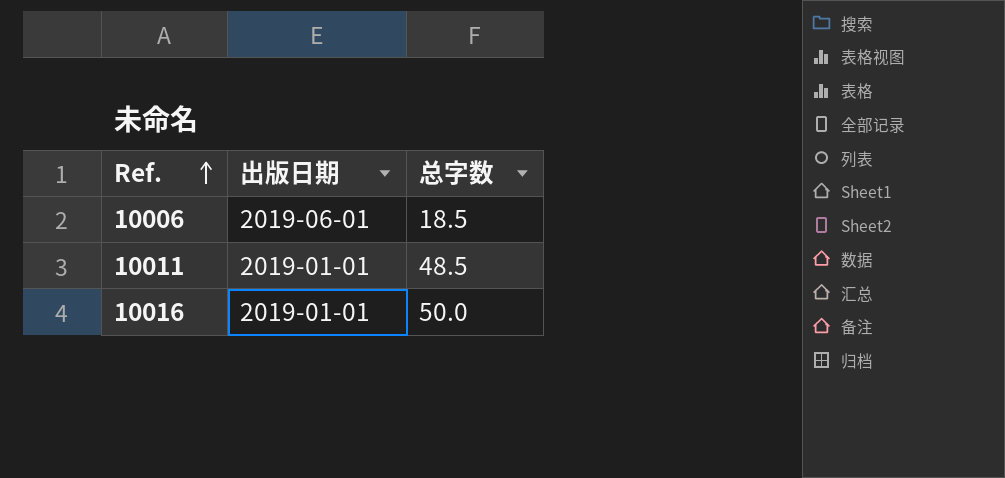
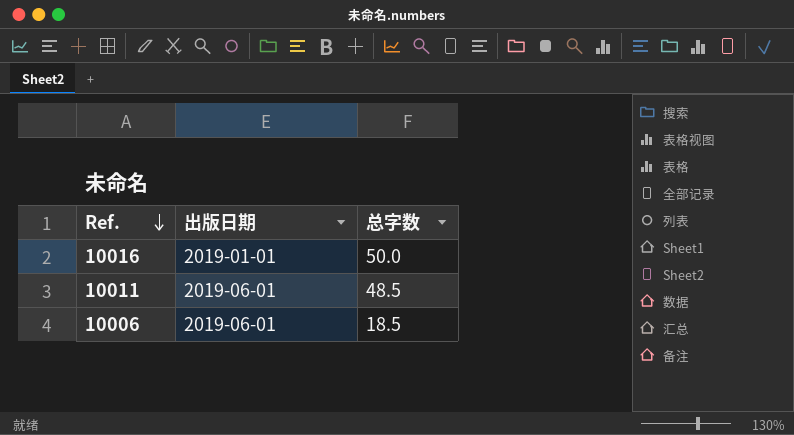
row order: Ref. ascending -> Ref. descending
10011 | 出版日期: 2019-01-01 -> 2019-06-01

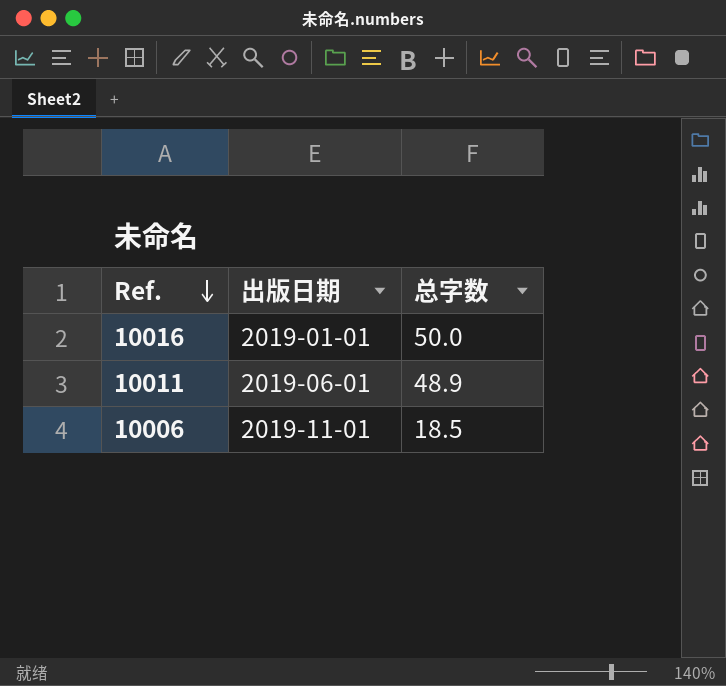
10011 | 总字数: 48.5 -> 48.9
10006 | 出版日期: 2019-06-01 -> 2019-11-01

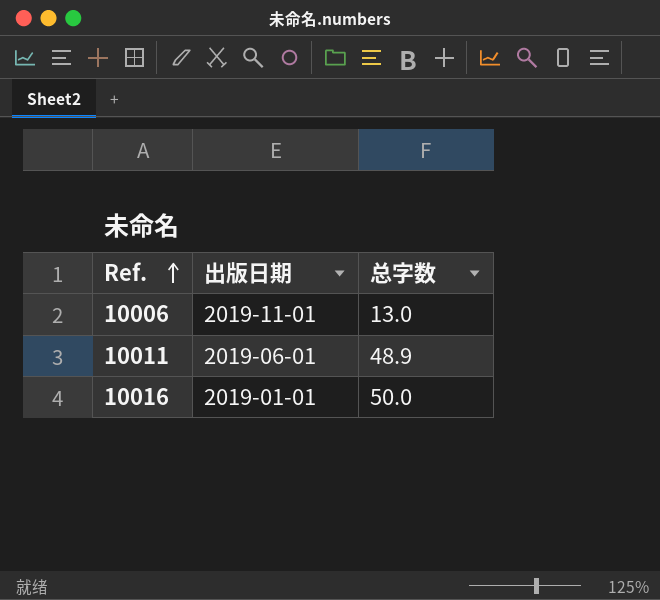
row order: Ref. descending -> Ref. ascending
10006 | 总字数: 18.5 -> 13.0

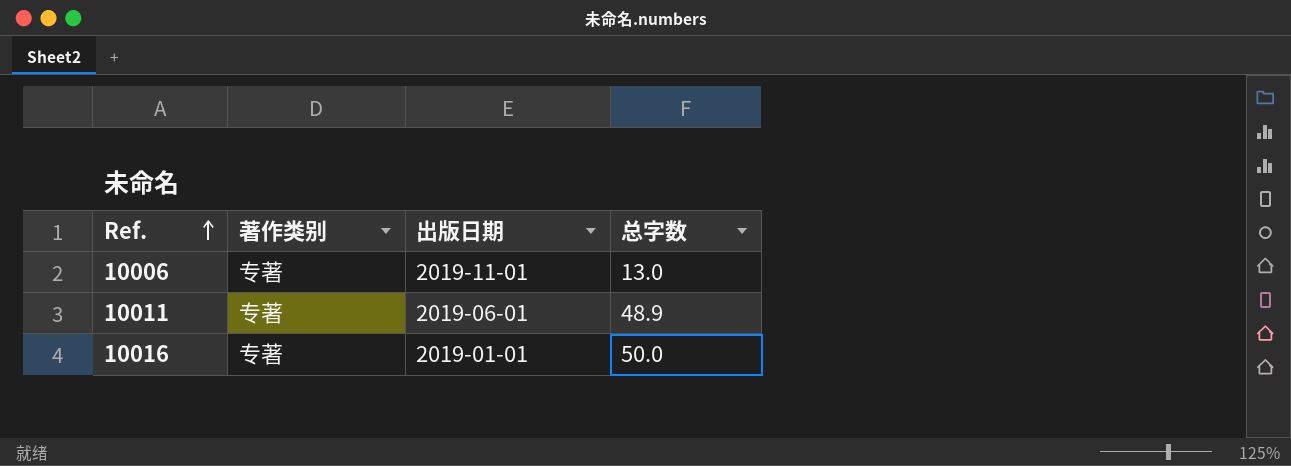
column 著作类别 | position: none -> 2

